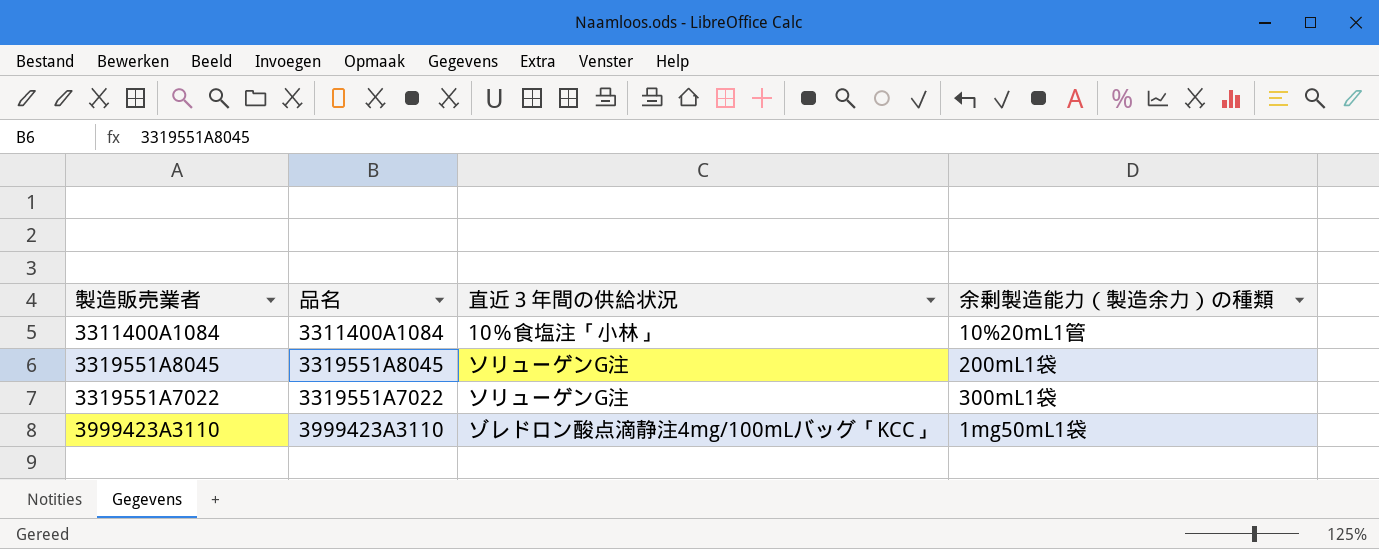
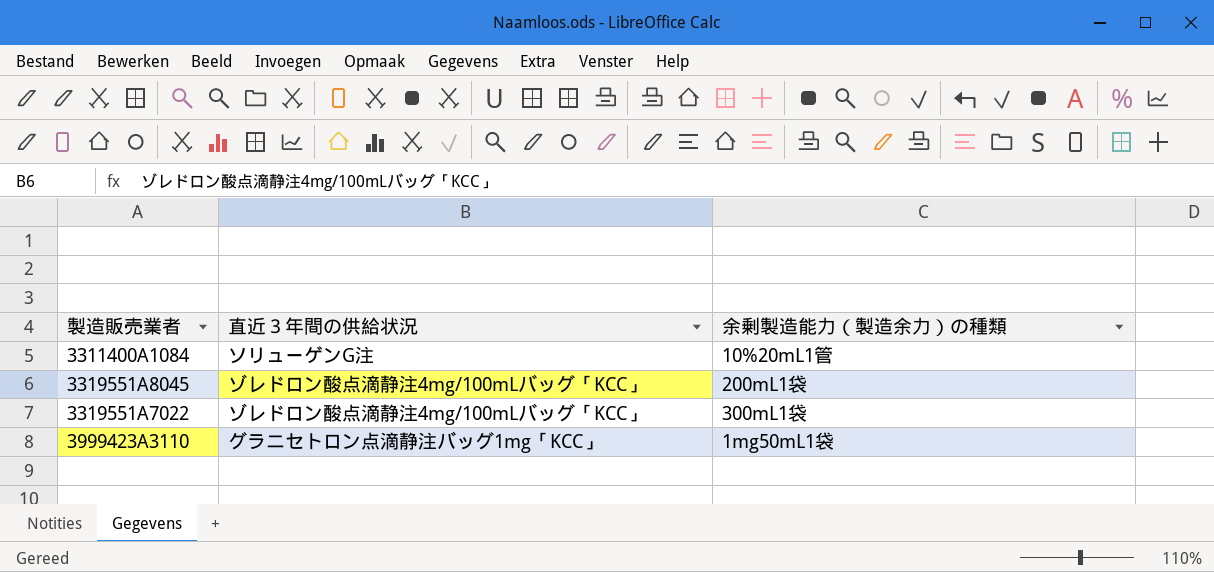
column 品名 | position: 2 -> none
3311400A1084 | 直近３年間の供給状況: 10％食塩注「小林」 -> ソリューゲンG注
3319551A8045 | 直近３年間の供給状況: ソリューゲンG注 -> ゾレドロン酸点滴静注4mg/100mLバッグ「KCC」
3319551A7022 | 直近３年間の供給状況: ソリューゲンG注 -> ゾレドロン酸点滴静注4mg/100mLバッグ「KCC」
3999423A3110 | 直近３年間の供給状況: ゾレドロン酸点滴静注4mg/100mLバッグ「KCC」 -> グラニセトロン点滴静注バッグ1mg「KCC」

